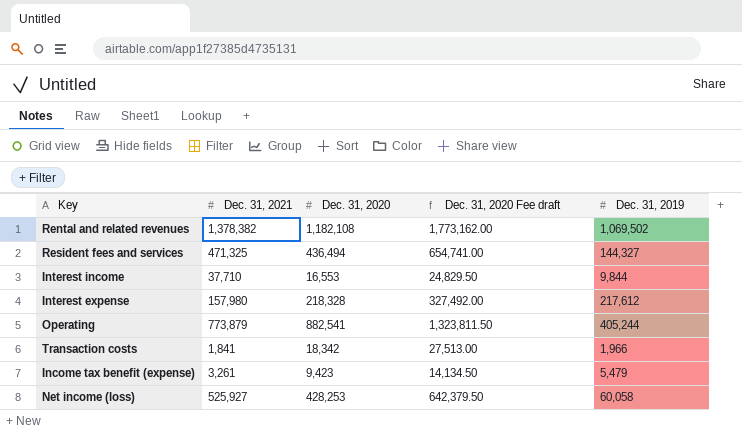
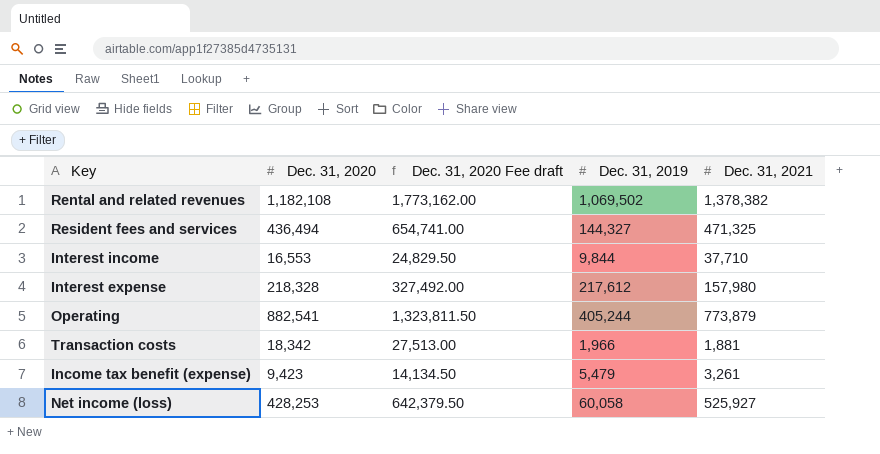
column Dec. 31, 2021 | position: 2 -> 5
Transaction costs | Dec. 31, 2021: 1,841 -> 1,881

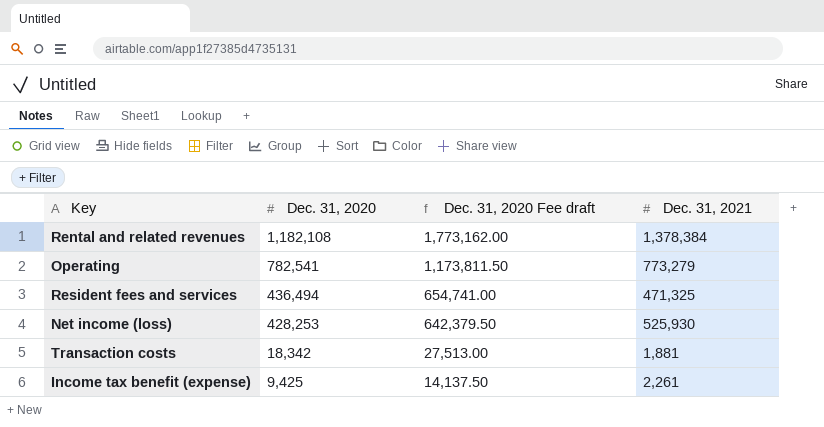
row order: none -> Dec. 31, 2020 descending
column Dec. 31, 2019 | position: 4 -> none
row Interest income: 16,553 | 24,829.50 | 9,844 | 37,710 -> none
row Interest expense: 218,328 | 327,492.00 | 217,612 | 157,980 -> none
Rental and related revenues | Dec. 31, 2021: 1,378,382 -> 1,378,384
Operating | Dec. 31, 2020: 882,541 -> 782,541
Operating | Dec. 31, 2020 Fee draft: 1,323,811.50 -> 1,173,811.50
Operating | Dec. 31, 2021: 773,879 -> 773,279
Net income (loss) | Dec. 31, 2021: 525,927 -> 525,930
Income tax benefit (expense) | Dec. 31, 2020: 9,423 -> 9,425
Income tax benefit (expense) | Dec. 31, 2020 Fee draft: 14,134.50 -> 14,137.50
Income tax benefit (expense) | Dec. 31, 2021: 3,261 -> 2,261

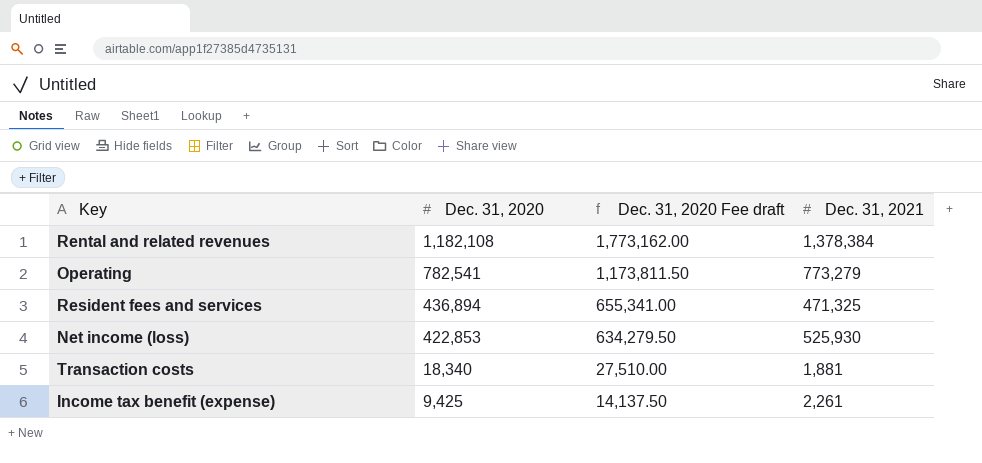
Resident fees and services | Dec. 31, 2020: 436,494 -> 436,894
Resident fees and services | Dec. 31, 2020 Fee draft: 654,741.00 -> 655,341.00
Net income (loss) | Dec. 31, 2020: 428,253 -> 422,853
Net income (loss) | Dec. 31, 2020 Fee draft: 642,379.50 -> 634,279.50
Transaction costs | Dec. 31, 2020: 18,342 -> 18,340
Transaction costs | Dec. 31, 2020 Fee draft: 27,513.00 -> 27,510.00

